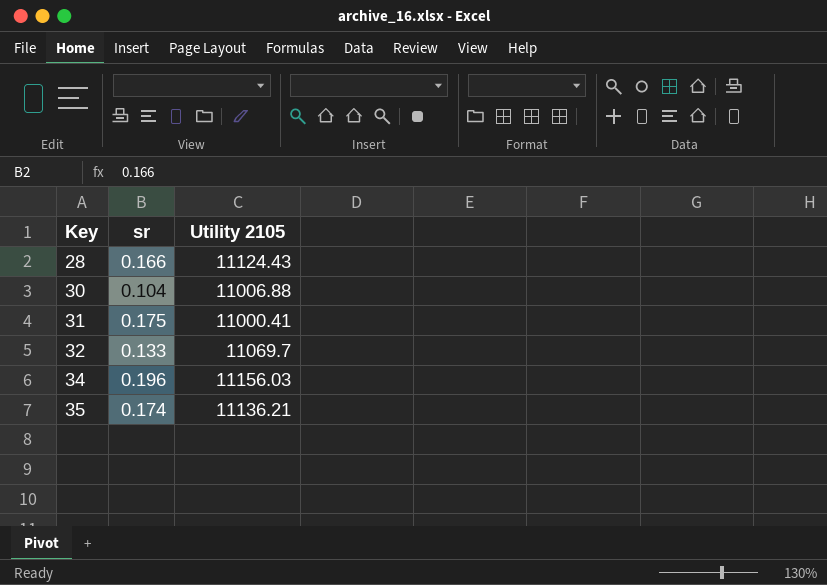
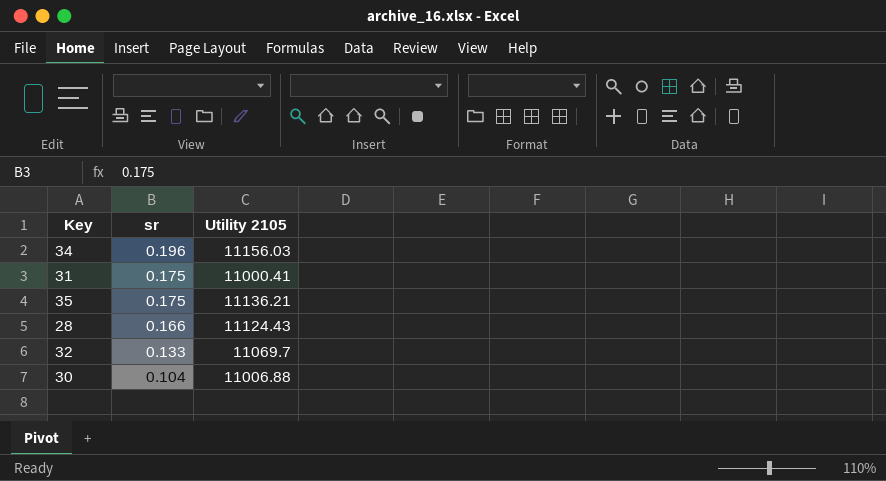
row order: Key ascending -> sr descending
35 | sr: 0.174 -> 0.175

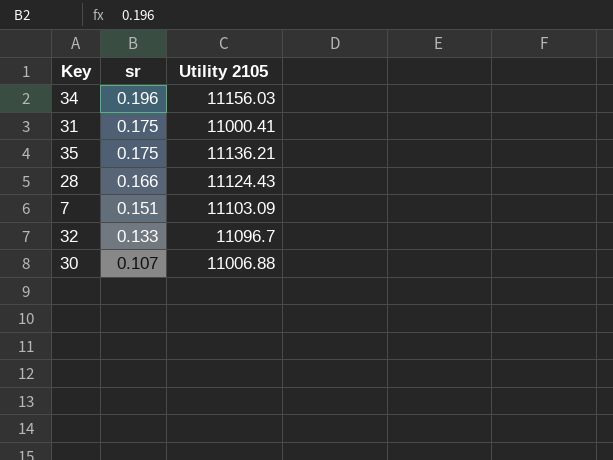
row 7: none -> 0.151 | 11103.09
32 | Utility 2105: 11069.7 -> 11096.7
30 | sr: 0.104 -> 0.107

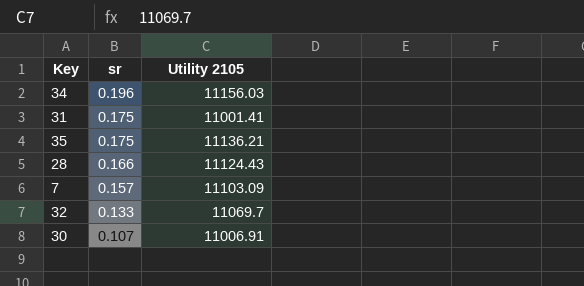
31 | Utility 2105: 11000.41 -> 11001.41
7 | sr: 0.151 -> 0.157
32 | Utility 2105: 11096.7 -> 11069.7
30 | Utility 2105: 11006.88 -> 11006.91

